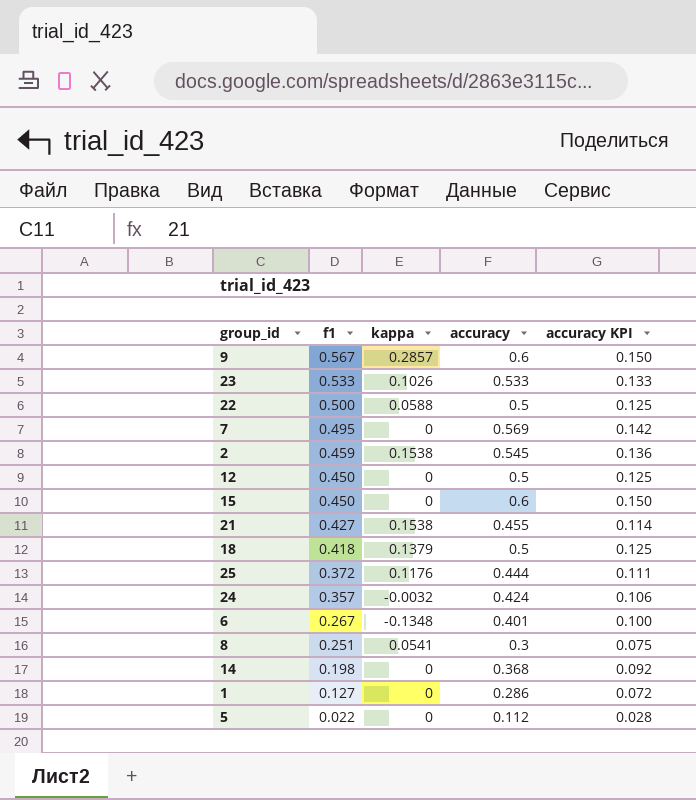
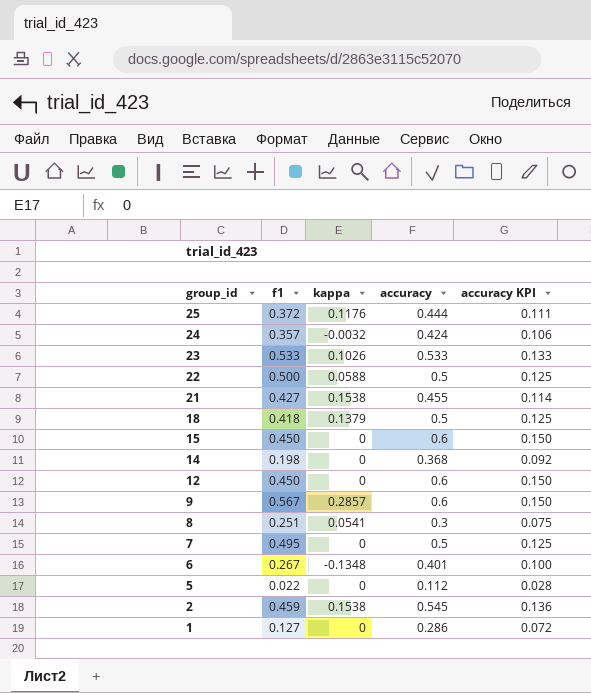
row order: f1 descending -> group_id descending
12 | accuracy: 0.5 -> 0.6
12 | accuracy KPI: 0.125 -> 0.150
7 | accuracy: 0.569 -> 0.5
7 | accuracy KPI: 0.142 -> 0.125

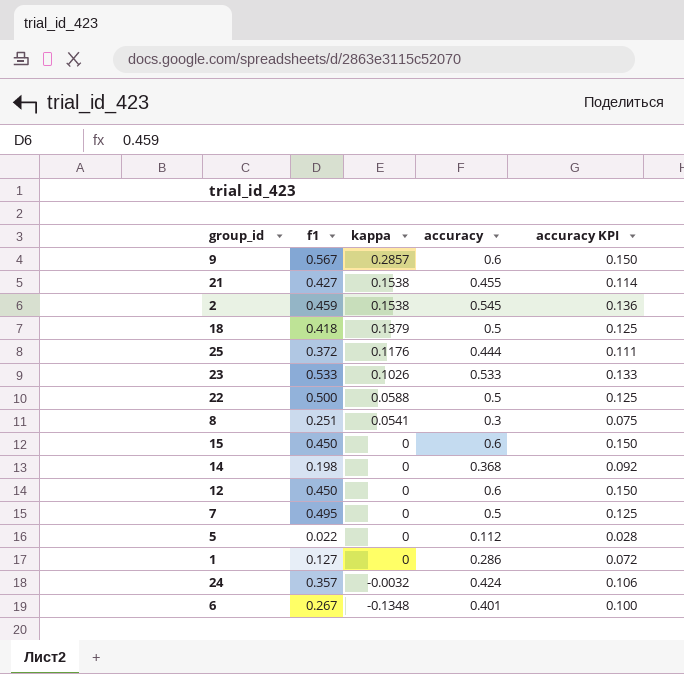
row order: group_id descending -> kappa descending

